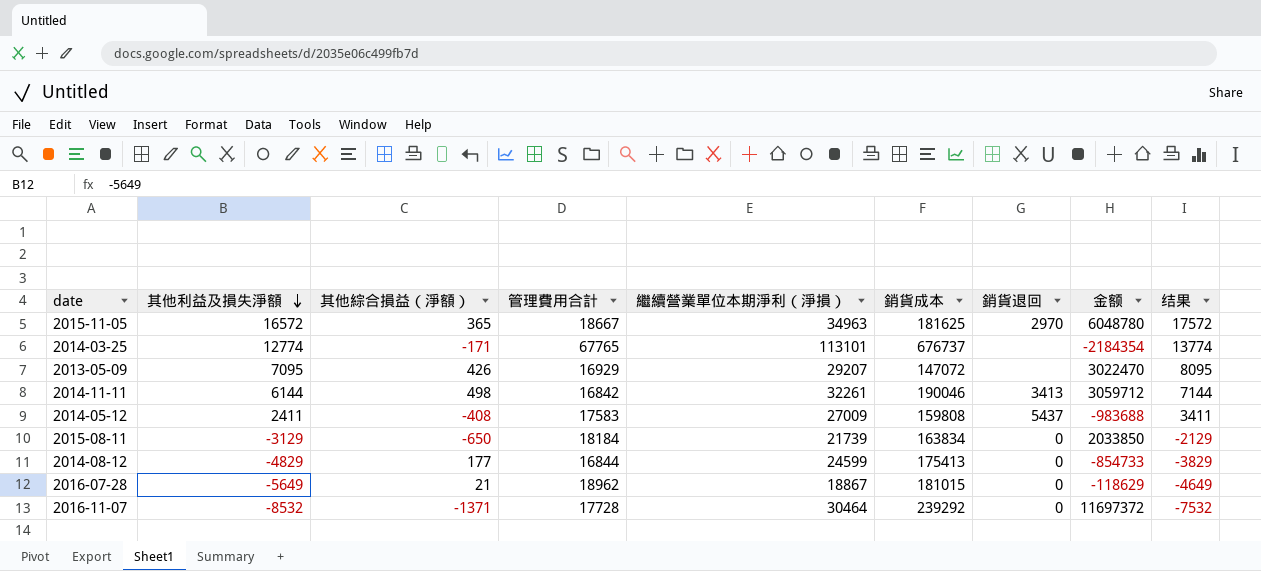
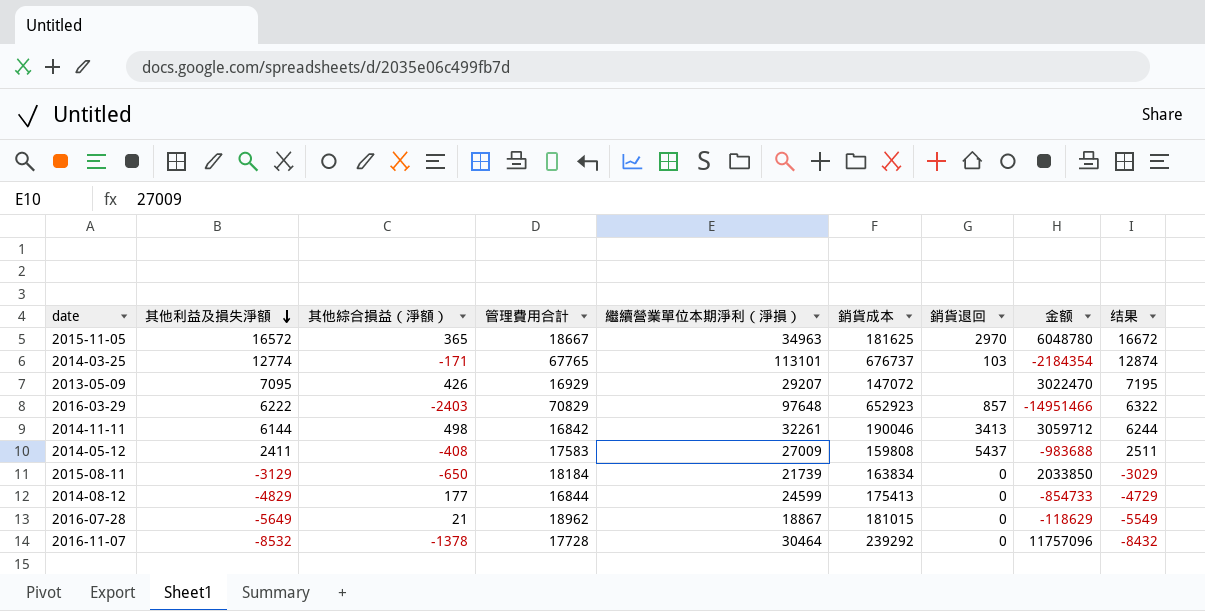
column 结果 | formula: [其他利益及損失淨額] + 1000 -> [其他利益及損失淨額] + 100
2014-03-25 | 銷貨退回: none -> 103
row 2016-03-29: none -> 6222 | -2403 | 70829 | 97648 | 652923 | 857 | -14951466 | 6322
2016-11-07 | 其他綜合損益（淨額）: -1371 -> -1378
2016-11-07 | 金额: 11697372 -> 11757096

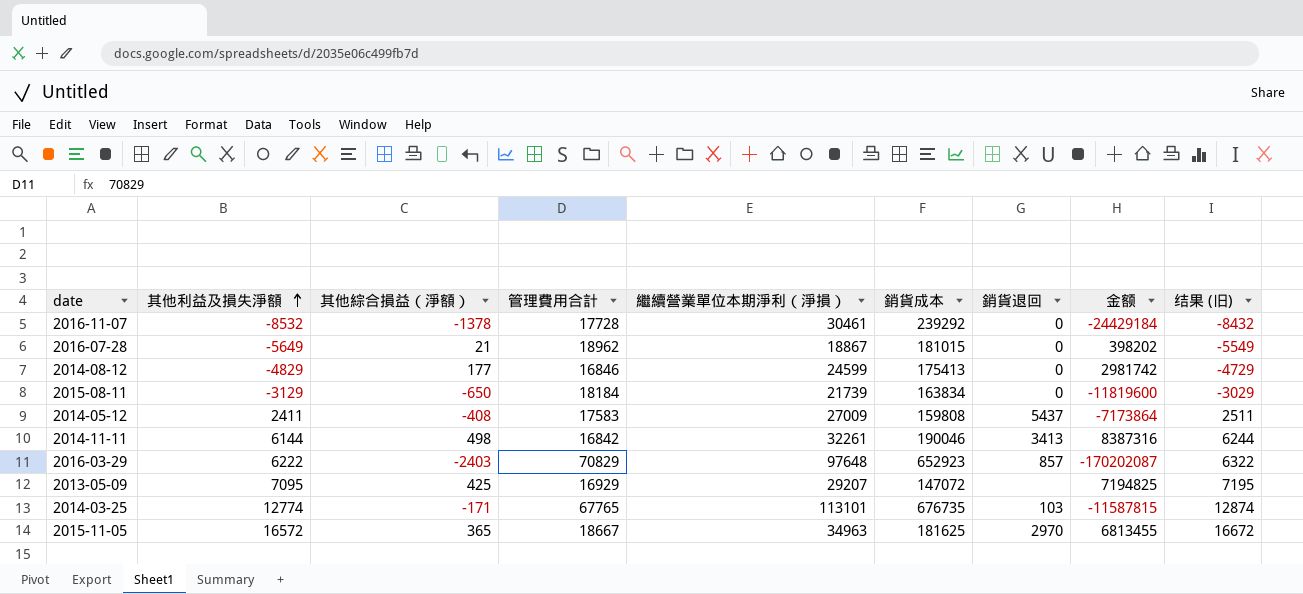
row order: 其他利益及損失淨額 descending -> 其他利益及損失淨額 ascending
column 金额 | formula: [其他利益及損失淨額] * [其他綜合損益（淨額）] -> [其他綜合損益（淨額）] * [管理費用合計]
column name: 结果 -> 结果 (旧)
2016-11-07 | 繼續營業單位本期淨利（淨損）: 30464 -> 30461
2014-08-12 | 管理費用合計: 16844 -> 16846
2013-05-09 | 其他綜合損益（淨額）: 426 -> 425
2014-03-25 | 銷貨成本: 676737 -> 676735

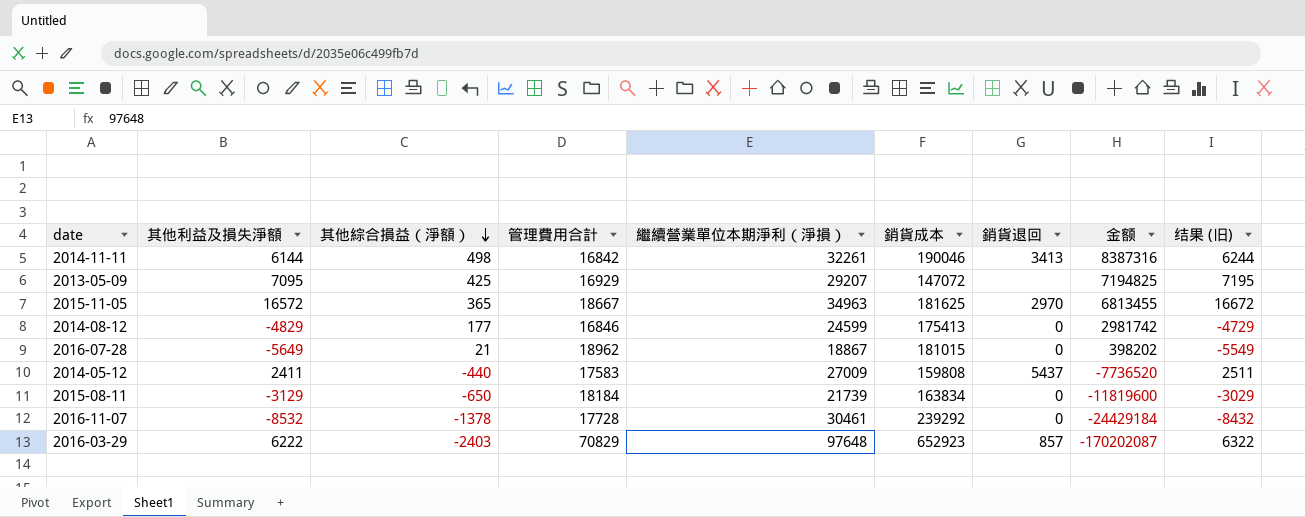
row order: 其他利益及損失淨額 ascending -> 其他綜合損益（淨額） descending
row 2014-03-25: 12774 | -171 | 67765 | 113101 | 676735 | 103 | -11587815 | 12874 -> none
2014-05-12 | 其他綜合損益（淨額）: -408 -> -440
2014-05-12 | 金额: -7173864 -> -7736520

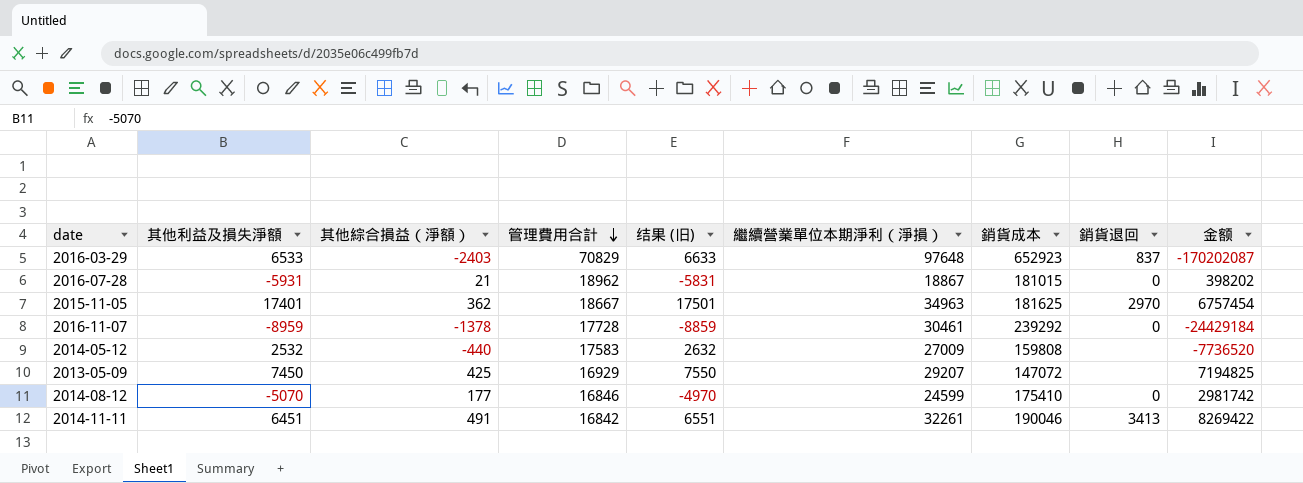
row order: 其他綜合損益（淨額） descending -> 管理費用合計 descending
column 结果 (旧) | position: 9 -> 5
row 2015-08-11: -3129 | -650 | 18184 | 21739 | 163834 | 0 | -11819600 | -3029 -> none
2016-03-29 | 其他利益及損失淨額: 6222 -> 6533
2016-03-29 | 结果 (旧): 6322 -> 6633
2016-03-29 | 銷貨退回: 857 -> 837
2016-07-28 | 其他利益及損失淨額: -5649 -> -5931
2016-07-28 | 结果 (旧): -5549 -> -5831
2015-11-05 | 其他利益及損失淨額: 16572 -> 17401
2015-11-05 | 其他綜合損益（淨額）: 365 -> 362
2015-11-05 | 结果 (旧): 16672 -> 17501
2015-11-05 | 金额: 6813455 -> 6757454
2016-11-07 | 其他利益及損失淨額: -8532 -> -8959
2016-11-07 | 结果 (旧): -8432 -> -8859
2014-05-12 | 其他利益及損失淨額: 2411 -> 2532
2014-05-12 | 结果 (旧): 2511 -> 2632
2014-05-12 | 銷貨退回: 5437 -> none
2013-05-09 | 其他利益及損失淨額: 7095 -> 7450
2013-05-09 | 结果 (旧): 7195 -> 7550
2014-08-12 | 其他利益及損失淨額: -4829 -> -5070
2014-08-12 | 结果 (旧): -4729 -> -4970
2014-08-12 | 銷貨成本: 175413 -> 175410
2014-11-11 | 其他利益及損失淨額: 6144 -> 6451
2014-11-11 | 其他綜合損益（淨額）: 498 -> 491
2014-11-11 | 结果 (旧): 6244 -> 6551
2014-11-11 | 金额: 8387316 -> 8269422

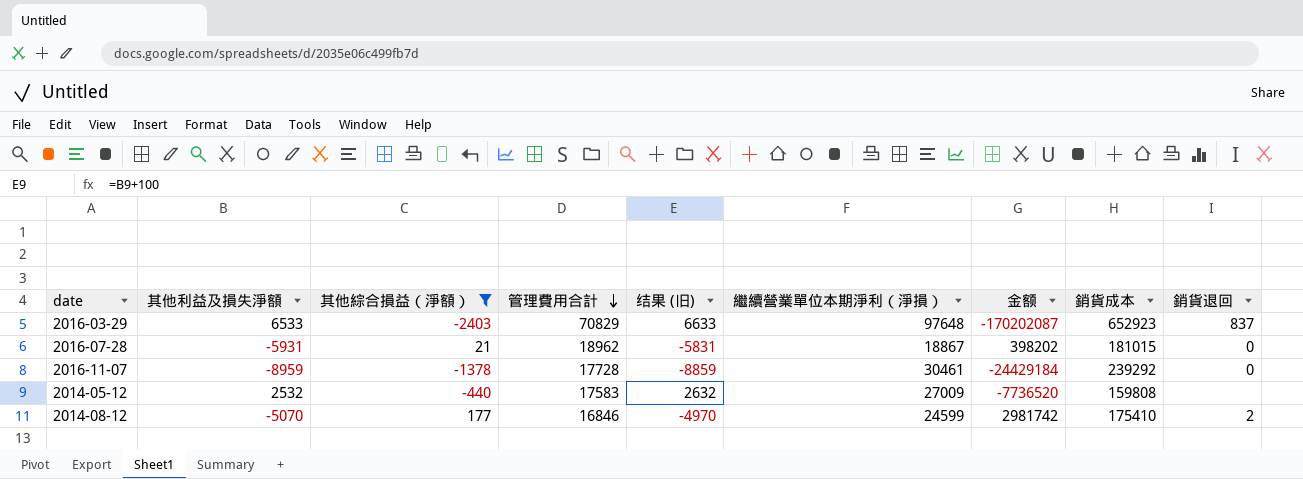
filter: none -> 其他綜合損益（淨額） <= 177
column 金额 | position: 9 -> 7
2014-08-12 | 銷貨退回: 0 -> 2

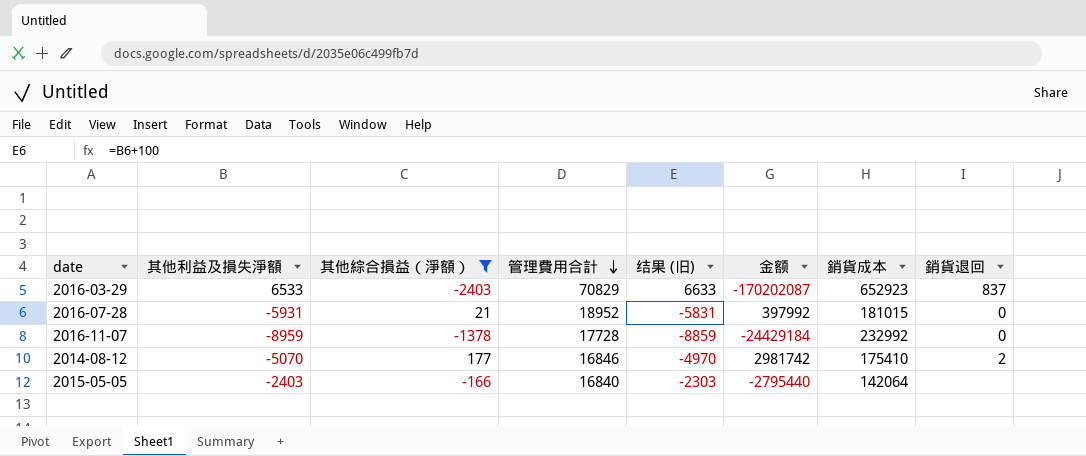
column 繼續營業單位本期淨利（淨損） | position: 6 -> none
row 2014-05-12: 2532 | -440 | 17583 | 2632 | 27009 | -7736520 | 159808 | none -> none
2016-07-28 | 管理費用合計: 18962 -> 18952
2016-07-28 | 金额: 398202 -> 397992
2016-11-07 | 銷貨成本: 239292 -> 232992
row 2015-05-05: none -> -2403 | -166 | 16840 | -2303 | -2795440 | 142064 | none

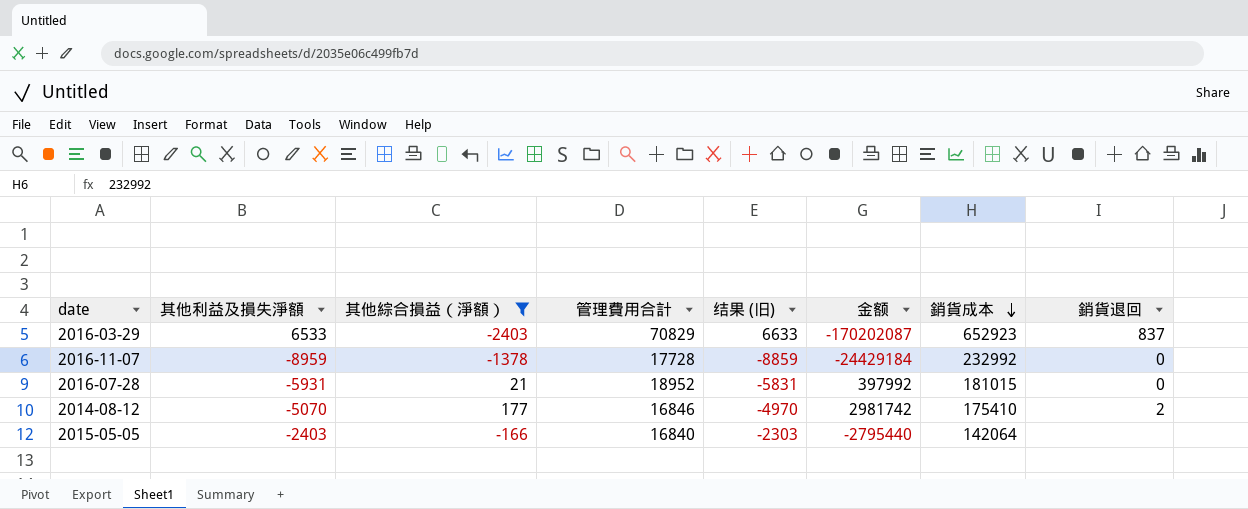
row order: 管理費用合計 descending -> 銷貨成本 descending

